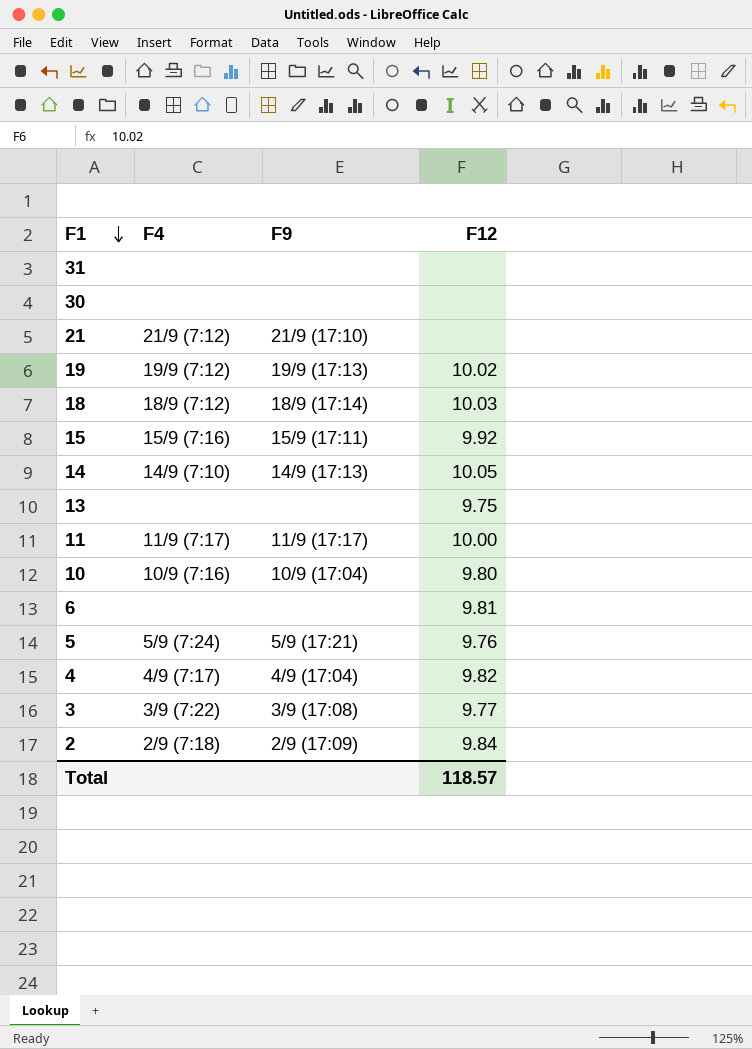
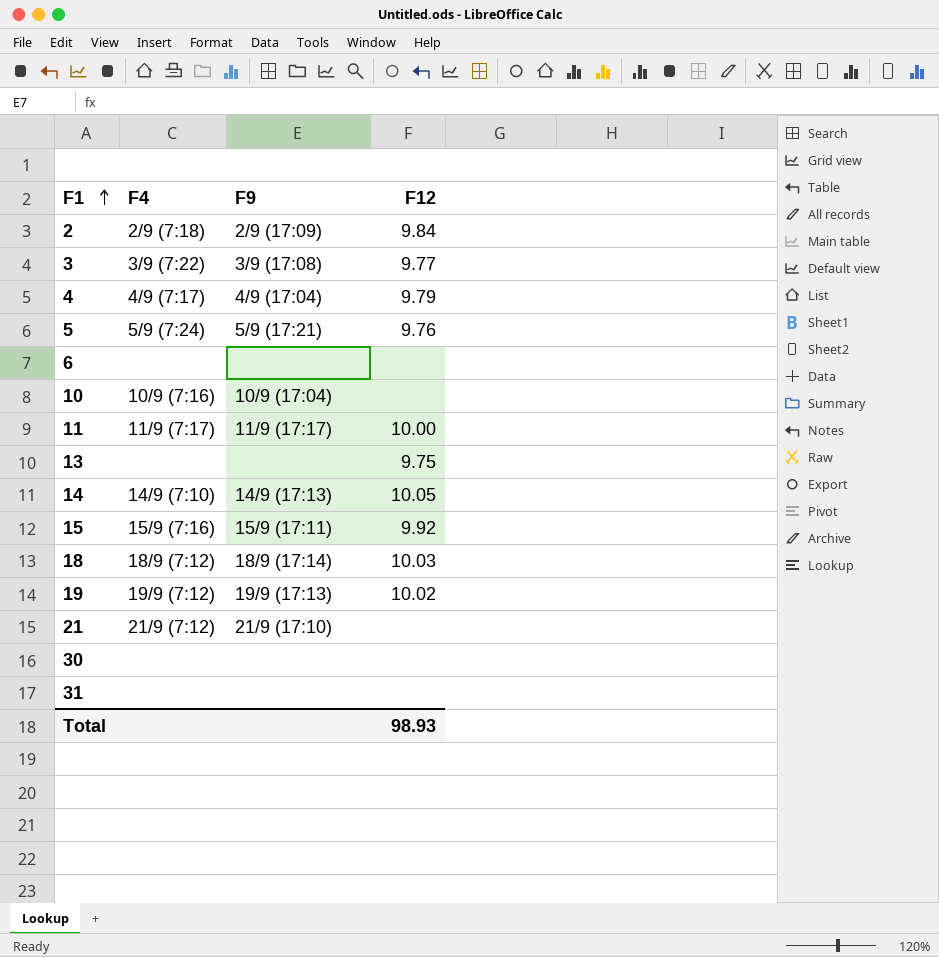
row order: F1 descending -> F1 ascending
4 | F12: 9.82 -> 9.79
6 | F12: 9.81 -> none
10 | F12: 9.80 -> none
Total | F12: 118.57 -> 98.93

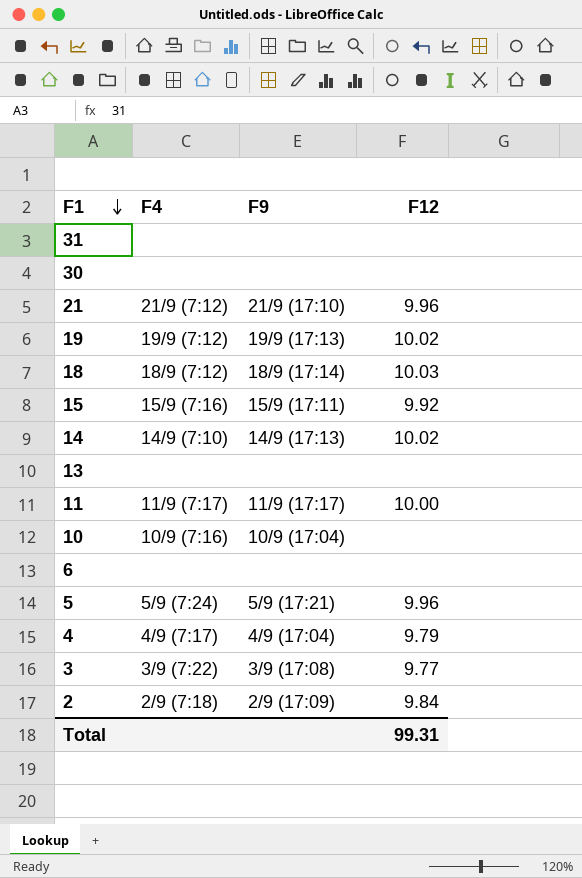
row order: F1 ascending -> F1 descending
21 | F12: none -> 9.96
14 | F12: 10.05 -> 10.02
13 | F12: 9.75 -> none
5 | F12: 9.76 -> 9.96
Total | F12: 98.93 -> 99.31

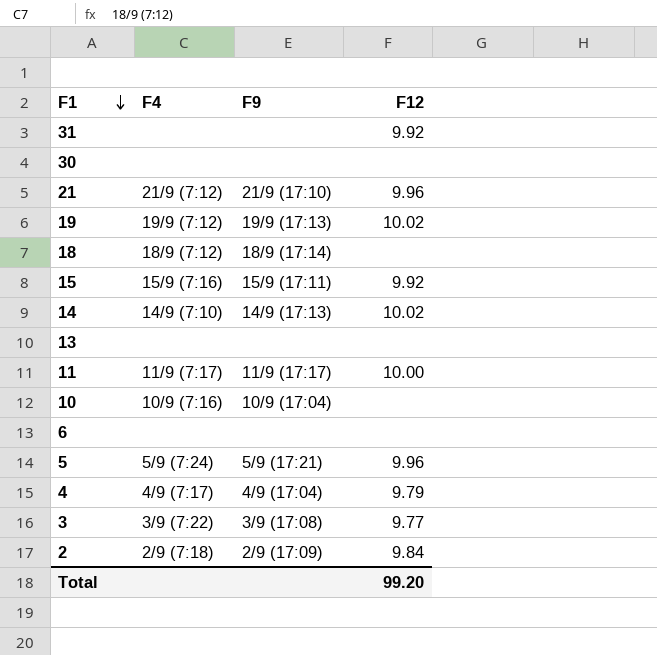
31 | F12: none -> 9.92
18 | F12: 10.03 -> none
Total | F12: 99.31 -> 99.20

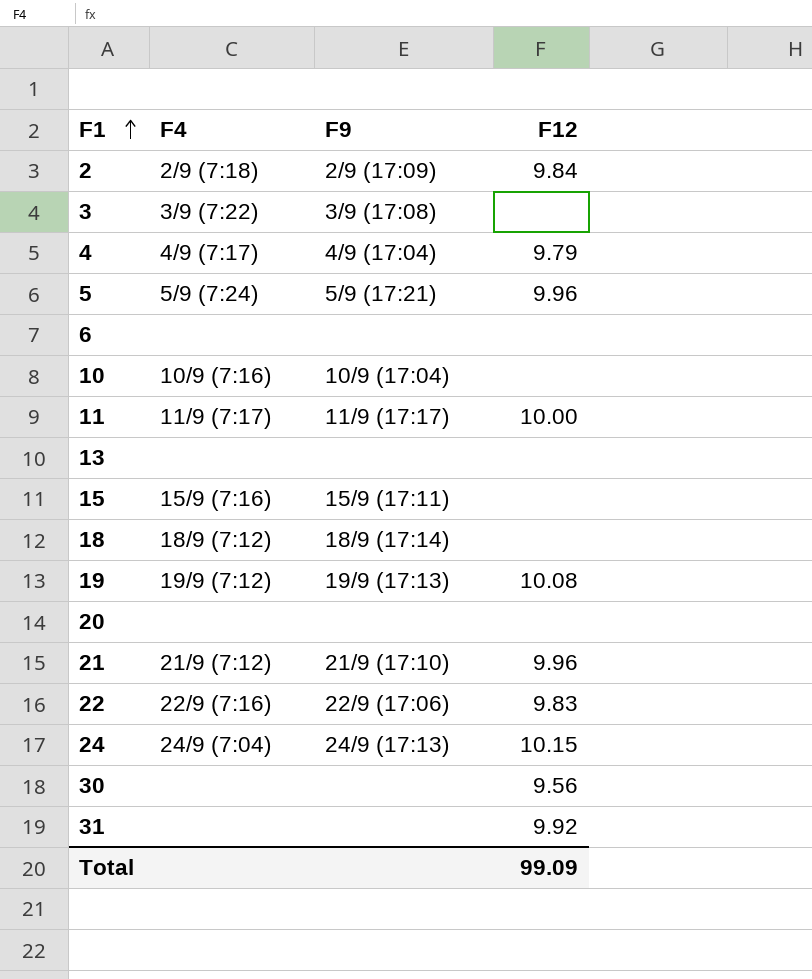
row order: F1 descending -> F1 ascending
row 14: 14/9 (7:10) | 14/9 (17:13) | 10.02 -> none
3 | F12: 9.77 -> none
15 | F12: 9.92 -> none
19 | F12: 10.02 -> 10.08
row 20: none -> none | none | none
row 22: none -> 22/9 (7:16) | 22/9 (17:06) | 9.83
row 24: none -> 24/9 (7:04) | 24/9 (17:13) | 10.15
30 | F12: none -> 9.56
Total | F12: 99.20 -> 99.09

